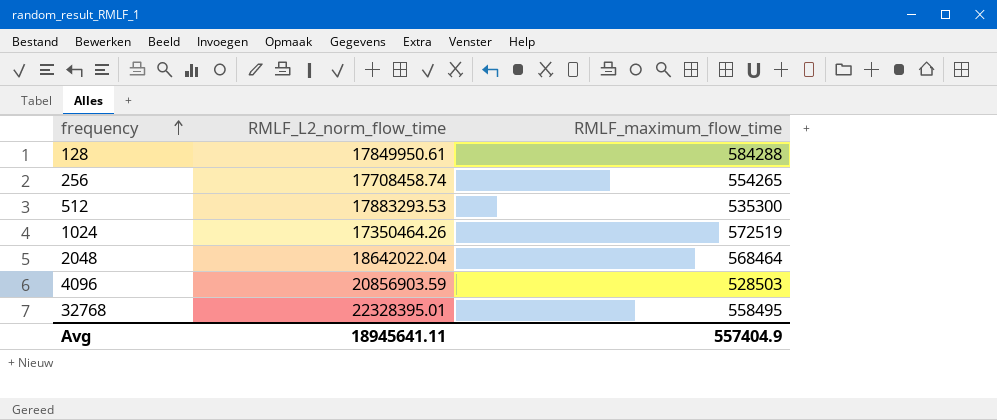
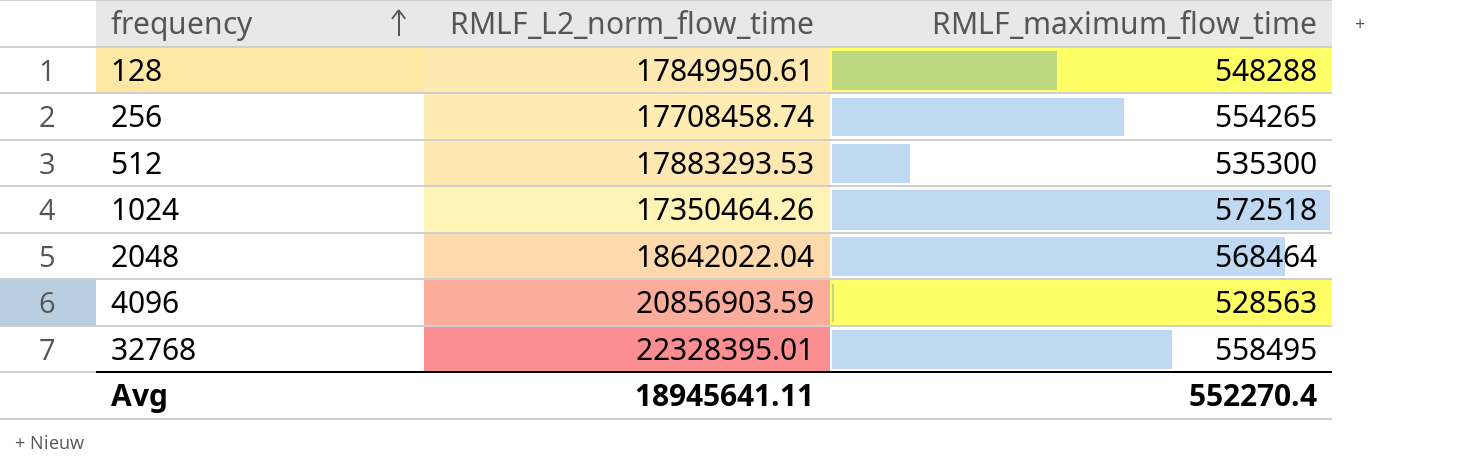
128 | RMLF_maximum_flow_time: 584288 -> 548288
1024 | RMLF_maximum_flow_time: 572519 -> 572518
4096 | RMLF_maximum_flow_time: 528503 -> 528563
Avg | RMLF_maximum_flow_time: 557404.9 -> 552270.4

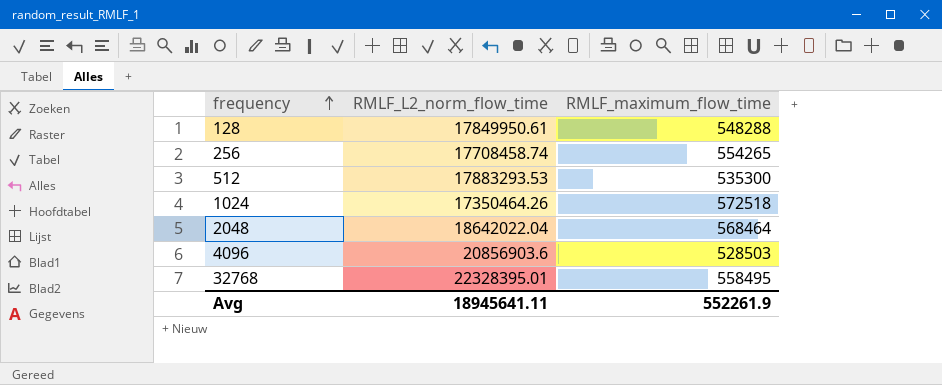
4096 | RMLF_L2_norm_flow_time: 20856903.59 -> 20856903.6
4096 | RMLF_maximum_flow_time: 528563 -> 528503
Avg | RMLF_maximum_flow_time: 552270.4 -> 552261.9

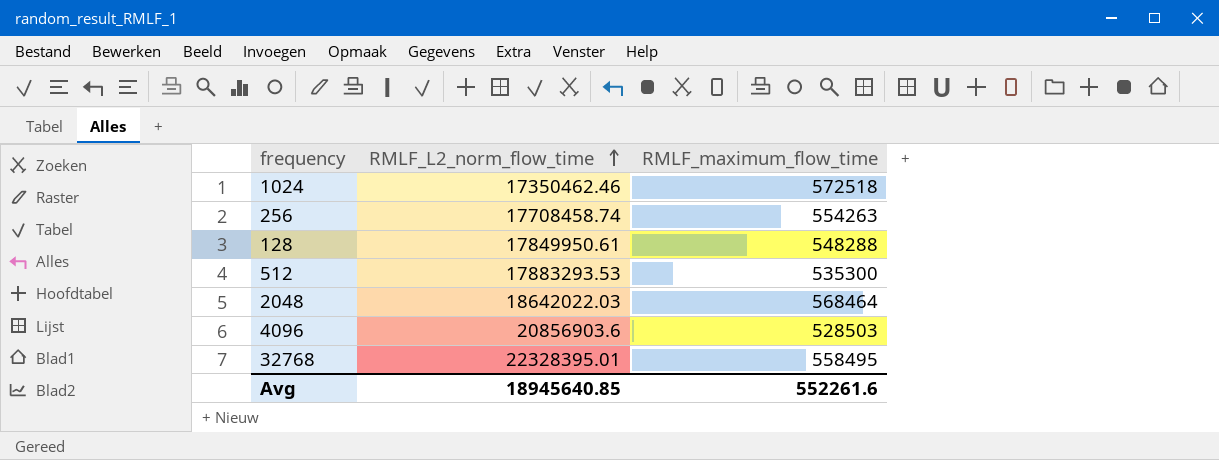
row order: frequency ascending -> RMLF_L2_norm_flow_time ascending
1024 | RMLF_L2_norm_flow_time: 17350464.26 -> 17350462.46
256 | RMLF_maximum_flow_time: 554265 -> 554263
2048 | RMLF_L2_norm_flow_time: 18642022.04 -> 18642022.03
Avg | RMLF_L2_norm_flow_time: 18945641.11 -> 18945640.85
Avg | RMLF_maximum_flow_time: 552261.9 -> 552261.6

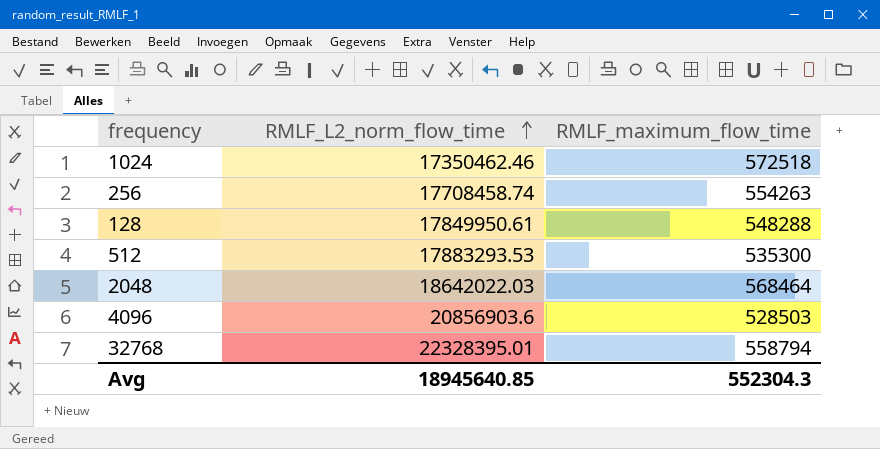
32768 | RMLF_maximum_flow_time: 558495 -> 558794
Avg | RMLF_maximum_flow_time: 552261.6 -> 552304.3

